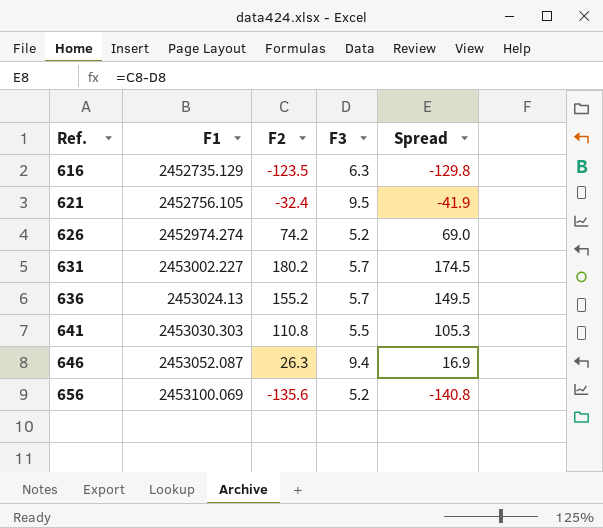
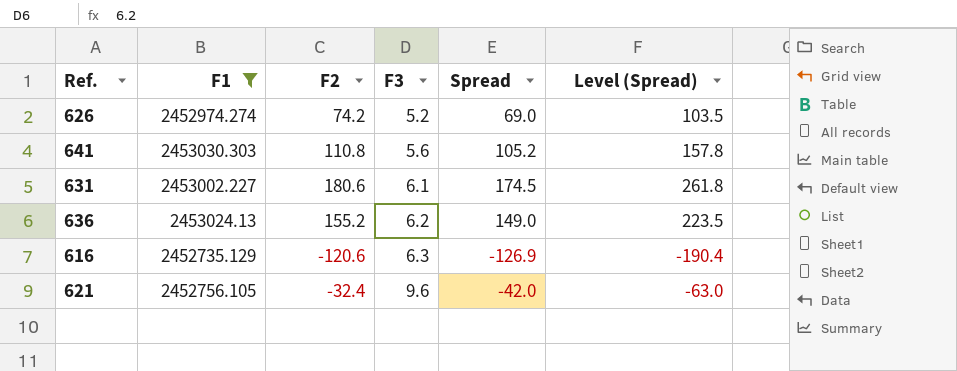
filter: none -> F1 <= 2453030.303
row order: Ref. ascending -> F3 ascending
column Level (Spread) | formula: none -> [Spread] * 1.5
641 | F3: 5.5 -> 5.6
641 | Spread: 105.3 -> 105.2
631 | F2: 180.2 -> 180.6
631 | F3: 5.7 -> 6.1
636 | F3: 5.7 -> 6.2
636 | Spread: 149.5 -> 149.0
616 | F2: -123.5 -> -120.6
616 | Spread: -129.8 -> -126.9
621 | F3: 9.5 -> 9.6
621 | Spread: -41.9 -> -42.0

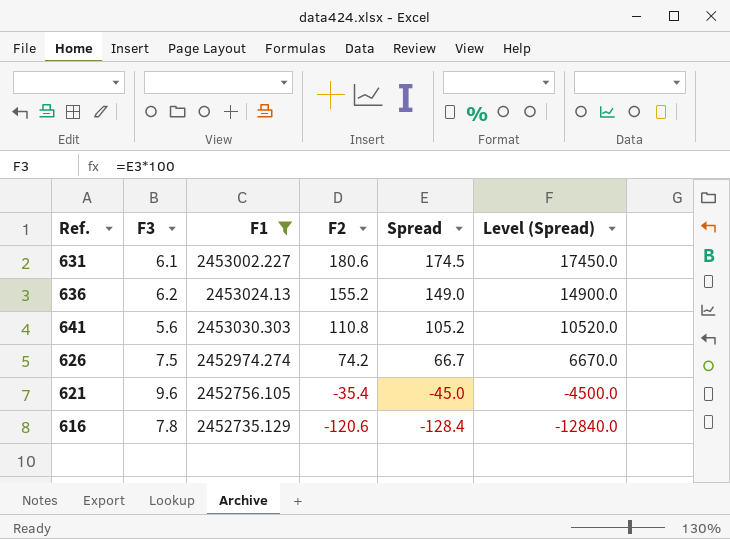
row order: F3 ascending -> F2 descending
column F3 | position: 4 -> 2
column Level (Spread) | formula: [Spread] * 1.5 -> [Spread] * 100
626 | F3: 5.2 -> 7.5
626 | Spread: 69.0 -> 66.7
621 | F2: -32.4 -> -35.4
621 | Spread: -42.0 -> -45.0
616 | F3: 6.3 -> 7.8
616 | Spread: -126.9 -> -128.4

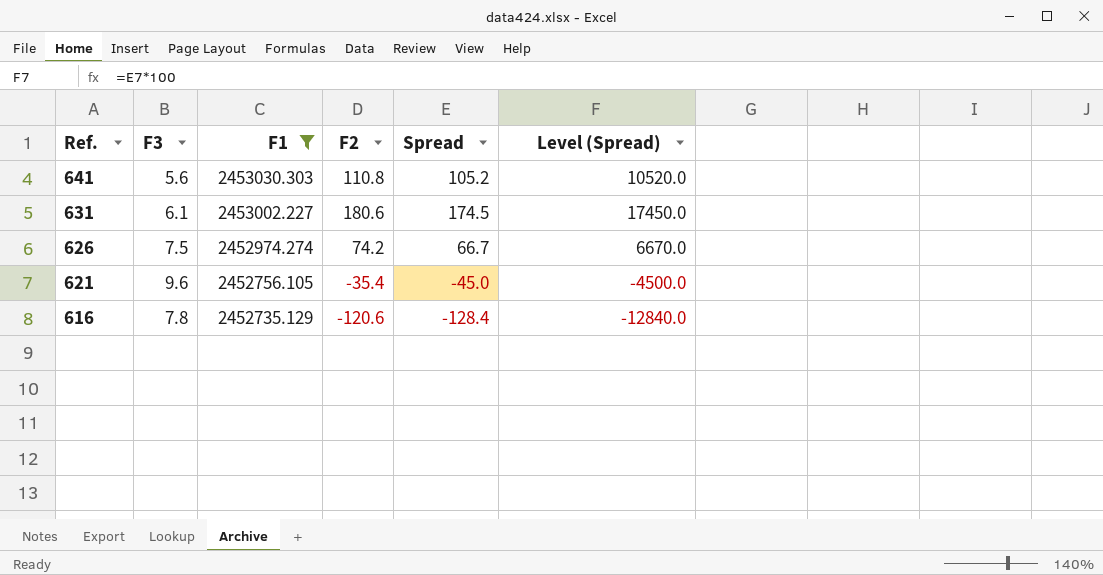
row order: F2 descending -> Ref. descending
row 636: 6.2 | 2453024.13 | 155.2 | 149.0 | 14900.0 -> none

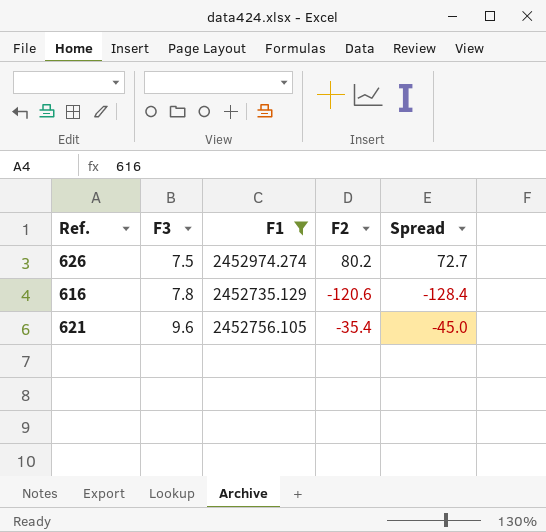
row order: Ref. descending -> F3 ascending
column Level (Spread) | formula: [Spread] * 100 -> none
row 641: 5.6 | 2453030.303 | 110.8 | 105.2 | 10520.0 -> none
row 631: 6.1 | 2453002.227 | 180.6 | 174.5 | 17450.0 -> none
626 | F2: 74.2 -> 80.2
626 | Spread: 66.7 -> 72.7

